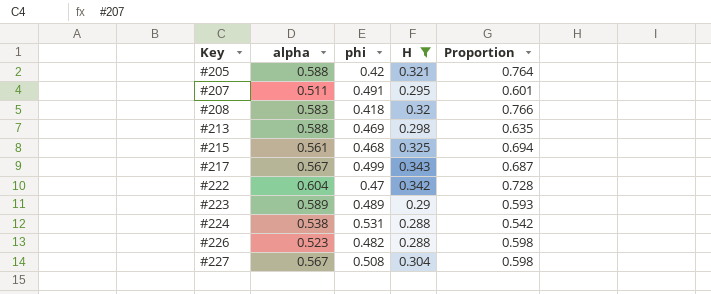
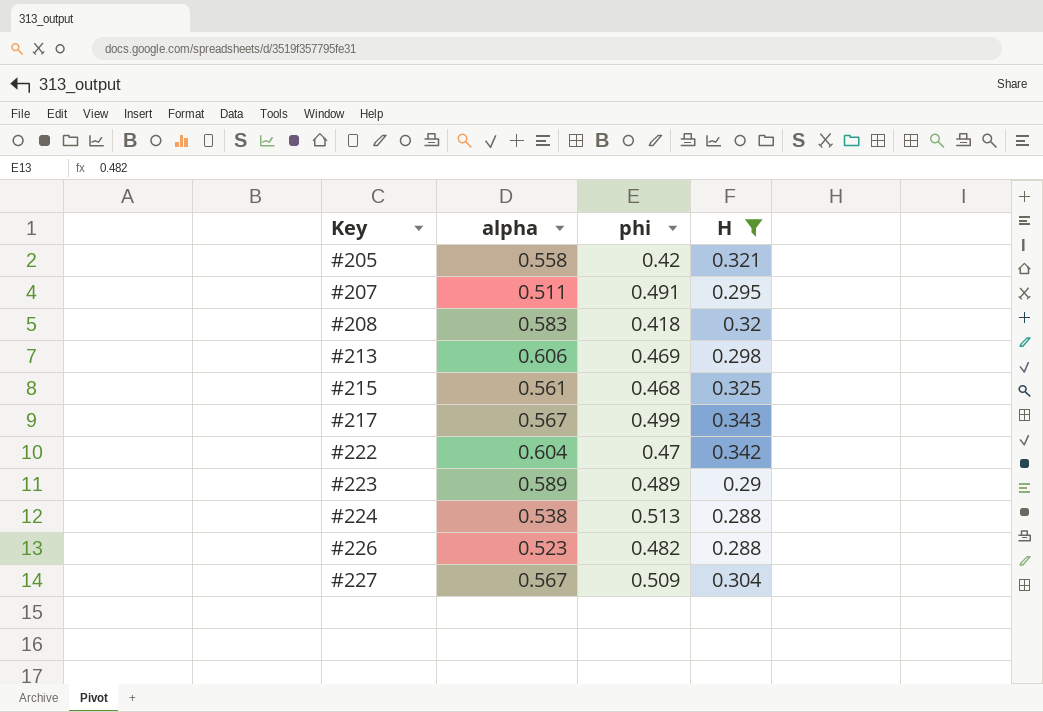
column Proportion | formula: [H] / [phi] -> none
#205 | alpha: 0.588 -> 0.558
#213 | alpha: 0.588 -> 0.606
#224 | phi: 0.531 -> 0.513
#227 | phi: 0.508 -> 0.509

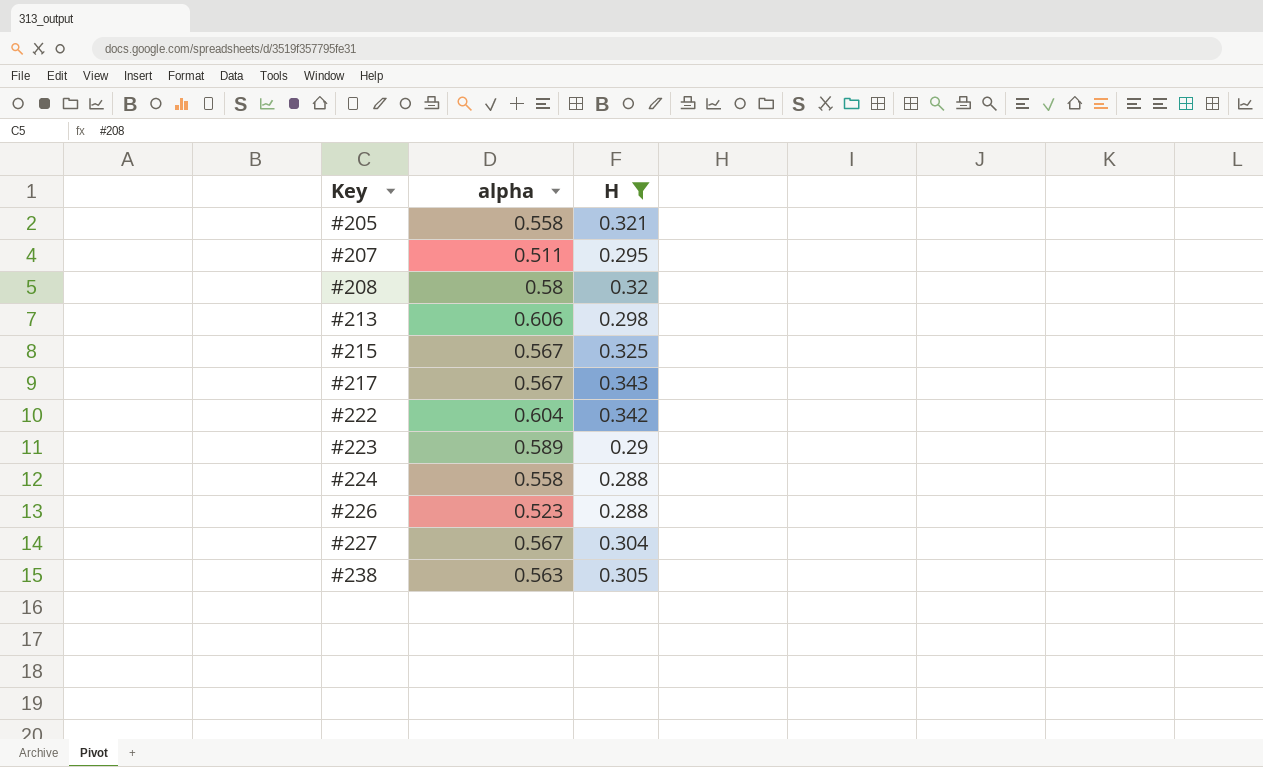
column phi | position: 3 -> none
#208 | alpha: 0.583 -> 0.58
#215 | alpha: 0.561 -> 0.567
#224 | alpha: 0.538 -> 0.558
row #238: none -> 0.563 | 0.305

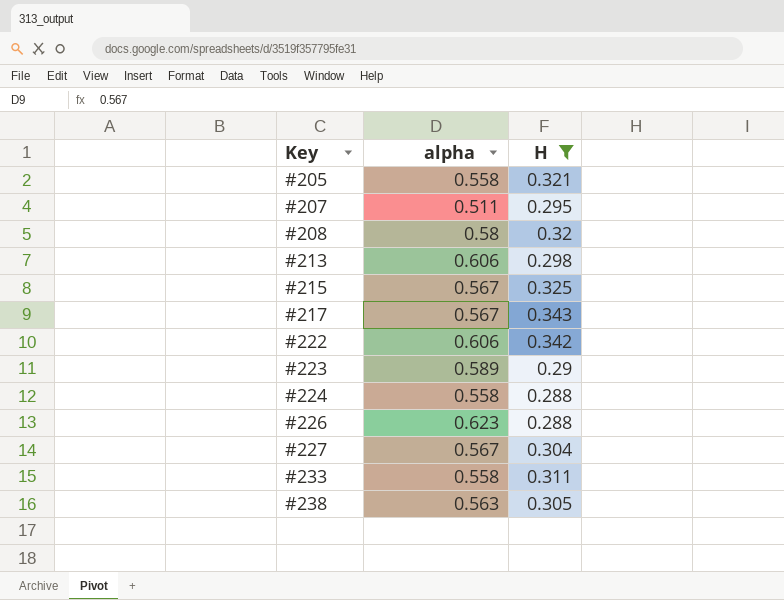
#222 | alpha: 0.604 -> 0.606
#226 | alpha: 0.523 -> 0.623
row #233: none -> 0.558 | 0.311

